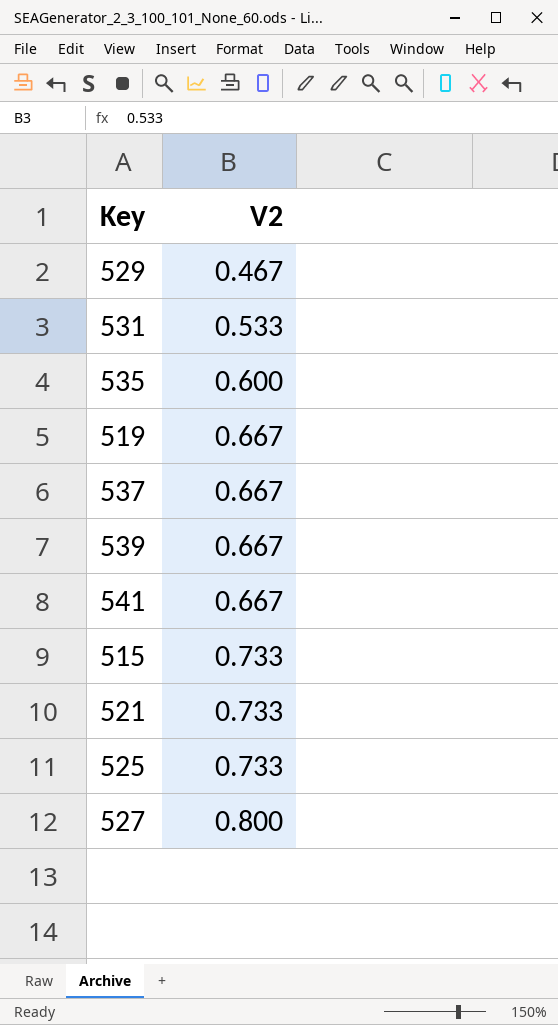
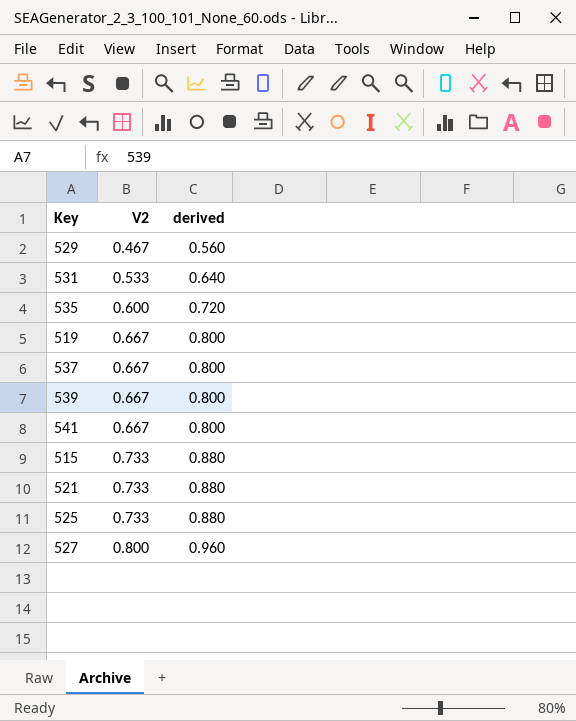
column derived | formula: none -> [V2] * 1.2

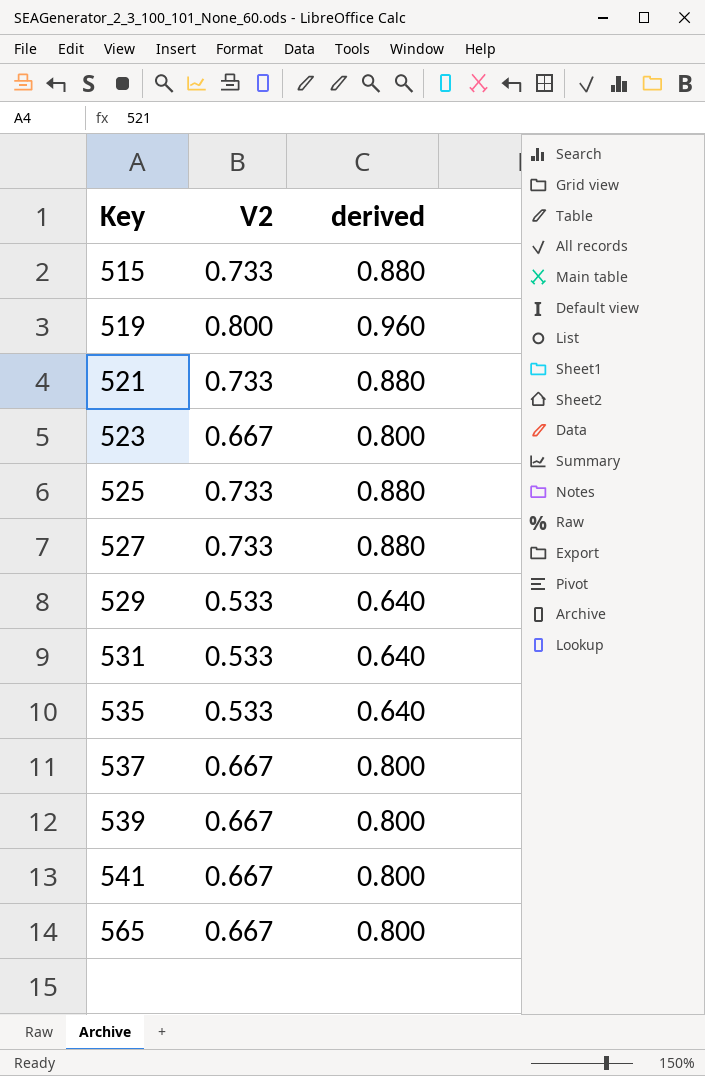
row order: V2 ascending -> Key ascending
519 | V2: 0.667 -> 0.800
519 | derived: 0.800 -> 0.960
row 523: none -> 0.667 | 0.800
527 | V2: 0.800 -> 0.733
527 | derived: 0.960 -> 0.880
529 | V2: 0.467 -> 0.533
529 | derived: 0.560 -> 0.640
535 | V2: 0.600 -> 0.533
535 | derived: 0.720 -> 0.640
row 565: none -> 0.667 | 0.800

